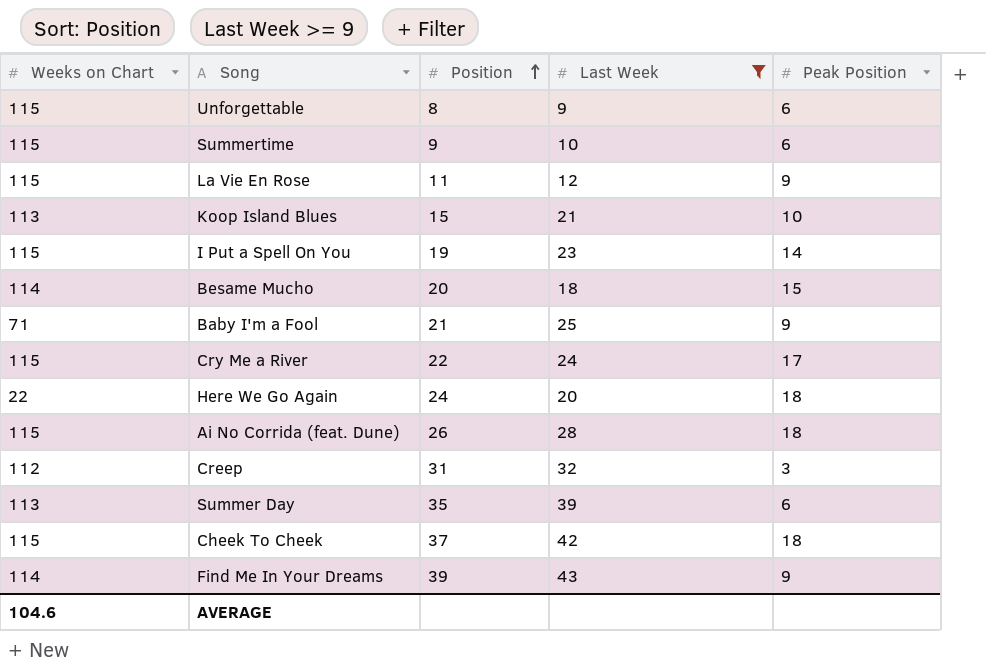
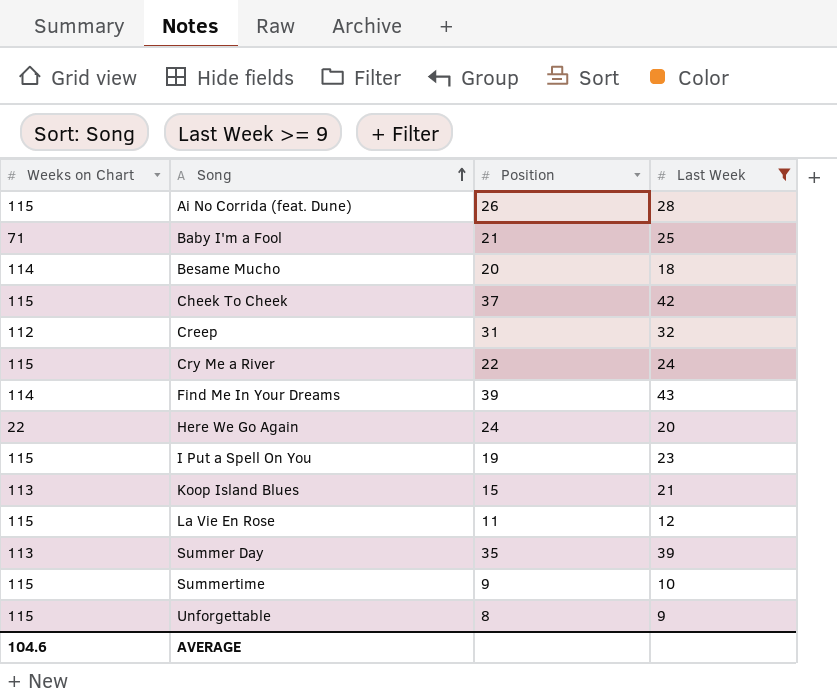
row order: Position ascending -> Song ascending
column Peak Position | position: 5 -> none

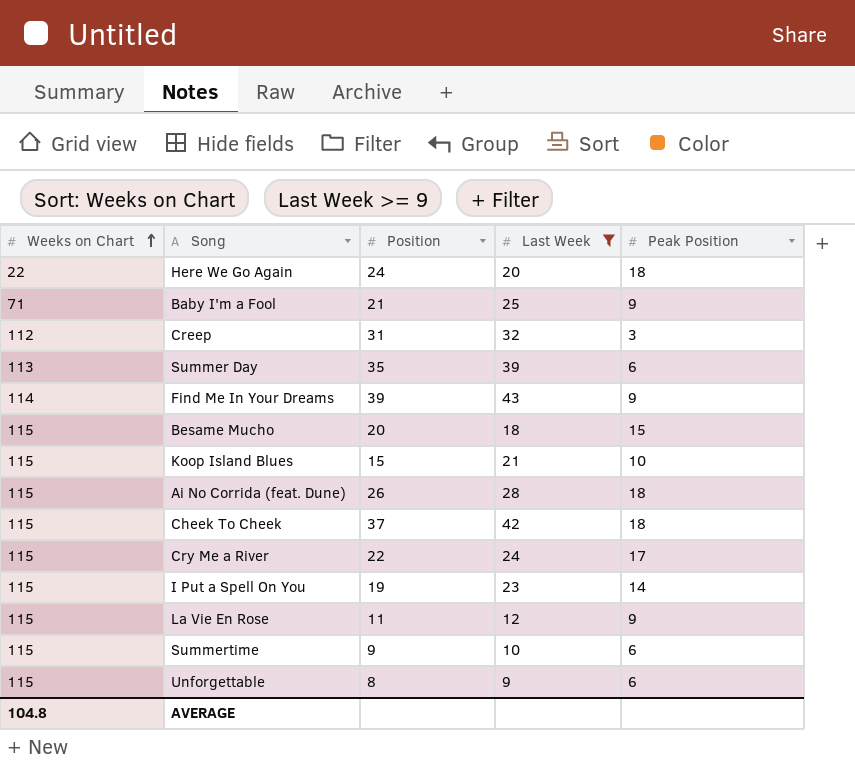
row order: Song ascending -> Weeks on Chart ascending
column Peak Position | position: none -> 5
Besame Mucho | Weeks on Chart: 114 -> 115
Koop Island Blues | Weeks on Chart: 113 -> 115
AVERAGE | Weeks on Chart: 104.6 -> 104.8

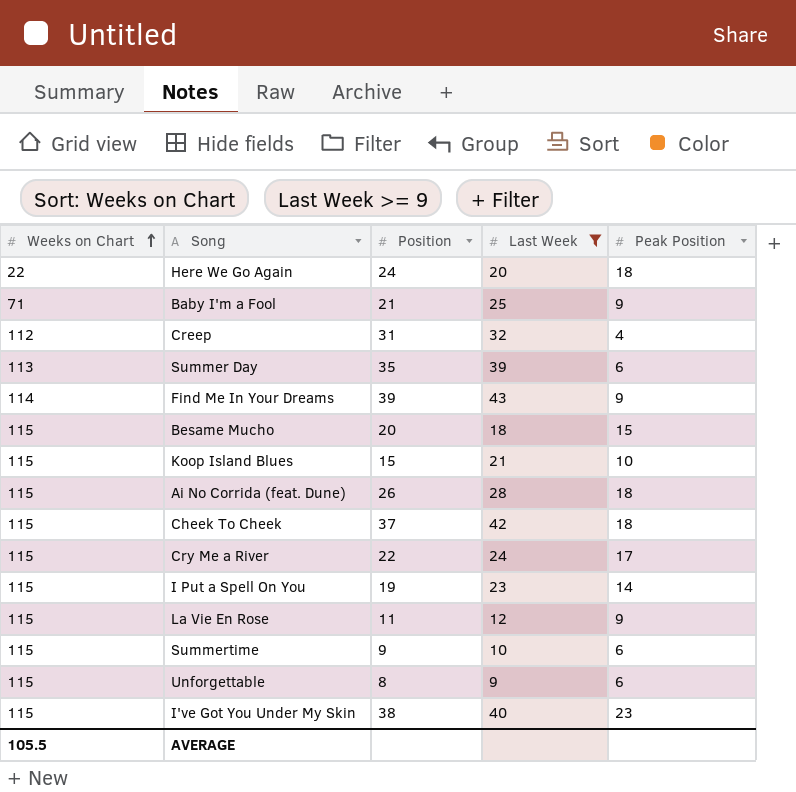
Creep | Peak Position: 3 -> 4
row I've Got You Under My Skin: none -> 115 | 38 | 40 | 23
AVERAGE | Weeks on Chart: 104.8 -> 105.5

